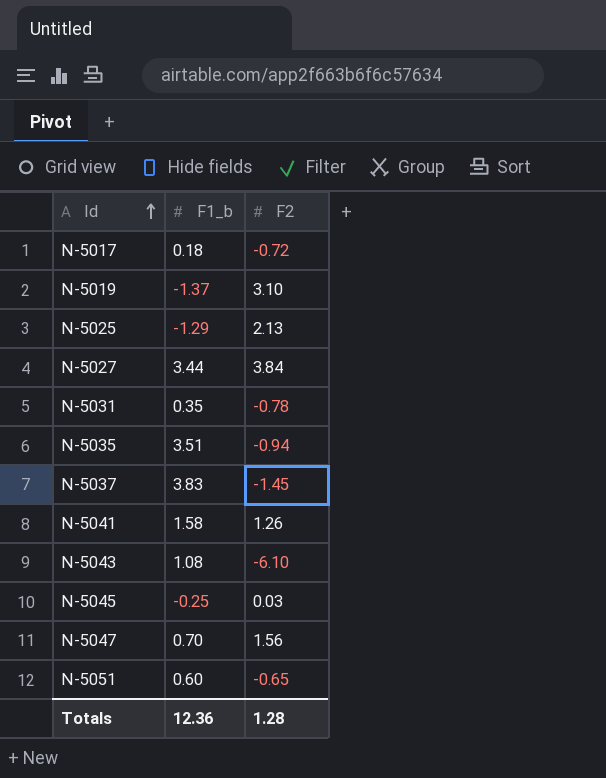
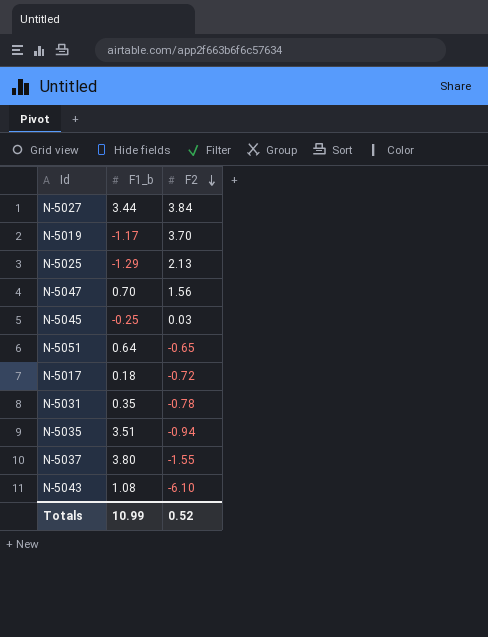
row order: Id ascending -> F2 descending
row N-5041: 1.58 | 1.26 -> none
N-5019 | F1_b: -1.37 -> -1.17
N-5019 | F2: 3.10 -> 3.70
N-5051 | F1_b: 0.60 -> 0.64
N-5037 | F1_b: 3.83 -> 3.80
N-5037 | F2: -1.45 -> -1.55
Totals | F1_b: 12.36 -> 10.99
Totals | F2: 1.28 -> 0.52

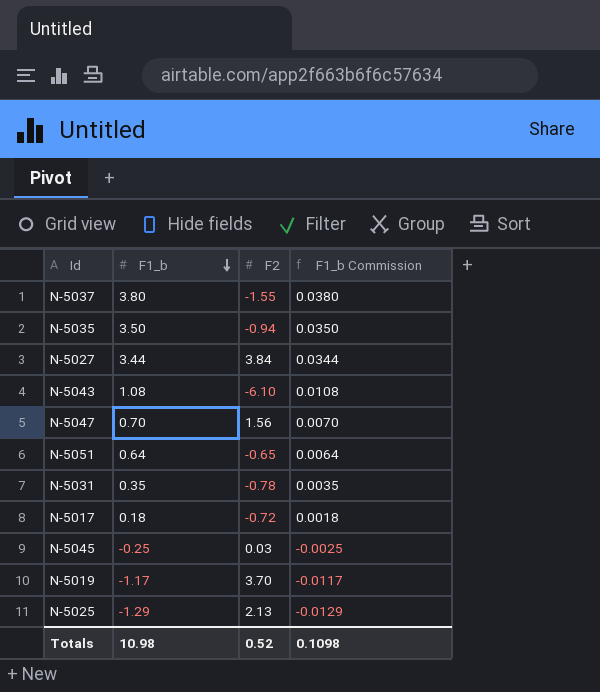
row order: F2 descending -> F1_b descending
column F1_b Commission | formula: none -> [F1_b] * 0.01
N-5035 | F1_b: 3.51 -> 3.50
Totals | F1_b: 10.99 -> 10.98

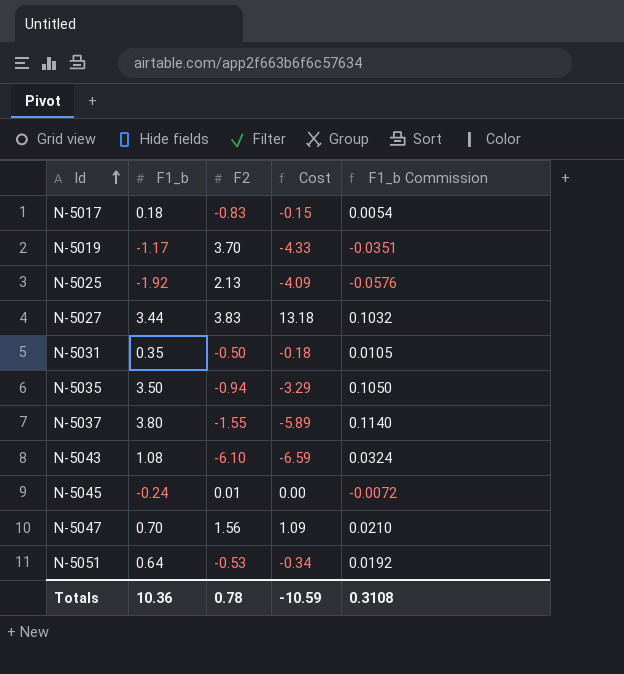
row order: F1_b descending -> Id ascending
column Cost | formula: none -> [F1_b] * [F2]
column F1_b Commission | formula: [F1_b] * 0.01 -> [F1_b] * 0.03
N-5017 | F2: -0.72 -> -0.83
N-5025 | F1_b: -1.29 -> -1.92
N-5027 | F2: 3.84 -> 3.83
N-5031 | F2: -0.78 -> -0.50
N-5045 | F1_b: -0.25 -> -0.24
N-5045 | F2: 0.03 -> 0.01
N-5051 | F2: -0.65 -> -0.53
Totals | F1_b: 10.98 -> 10.36
Totals | F2: 0.52 -> 0.78
Totals | F1_b Commission: 0.1098 -> 0.3108

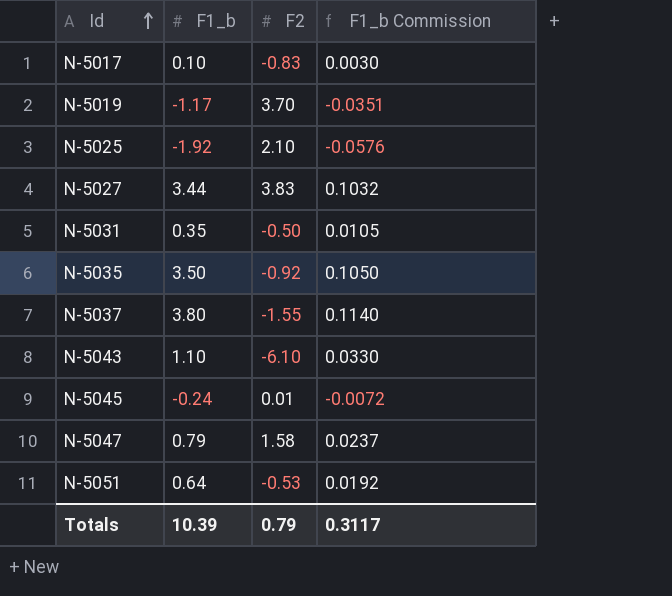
column Cost | formula: [F1_b] * [F2] -> none
N-5017 | F1_b: 0.18 -> 0.10
N-5017 | F1_b Commission: 0.0054 -> 0.0030
N-5025 | F2: 2.13 -> 2.10
N-5035 | F2: -0.94 -> -0.92
N-5043 | F1_b: 1.08 -> 1.10
N-5043 | F1_b Commission: 0.0324 -> 0.0330
N-5047 | F1_b: 0.70 -> 0.79
N-5047 | F2: 1.56 -> 1.58
N-5047 | F1_b Commission: 0.0210 -> 0.0237
Totals | F1_b: 10.36 -> 10.39
Totals | F2: 0.78 -> 0.79
Totals | F1_b Commission: 0.3108 -> 0.3117

